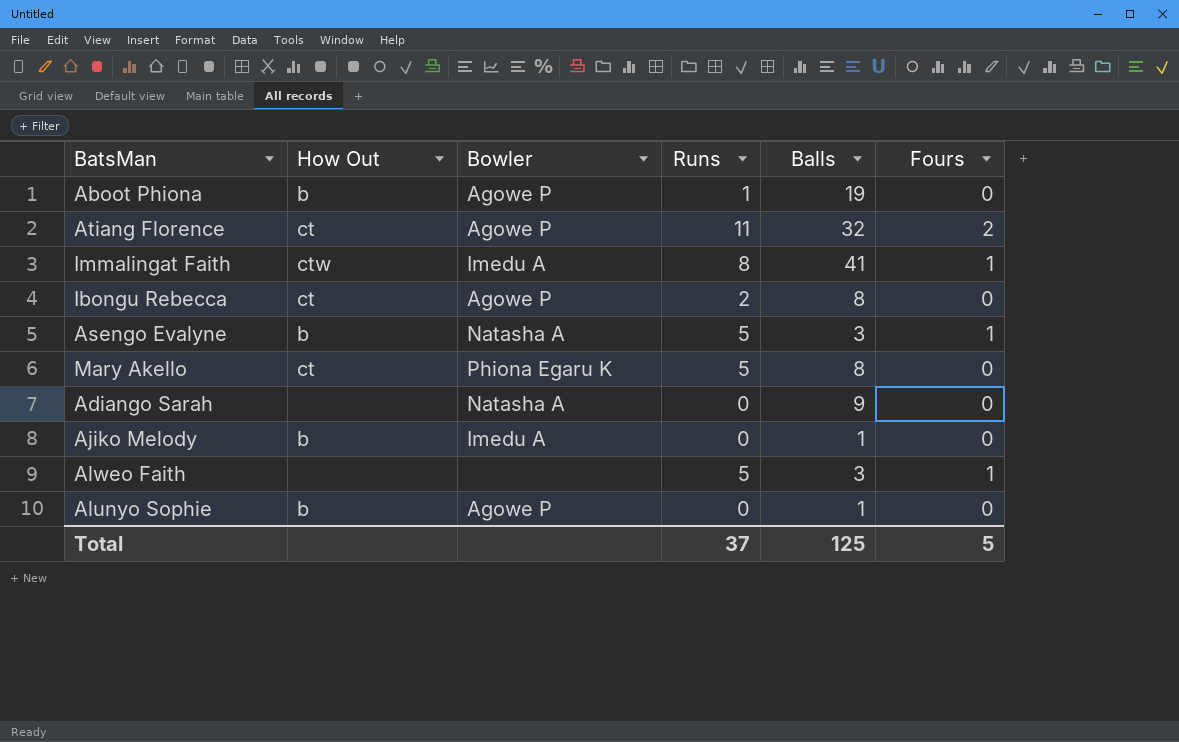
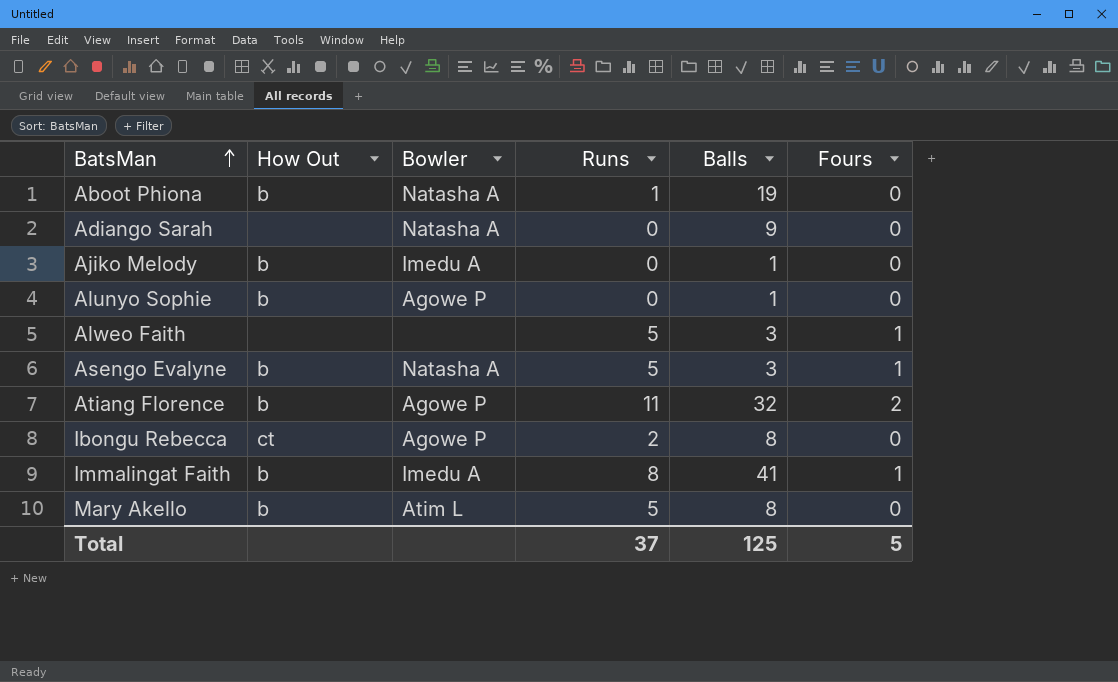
row order: none -> BatsMan ascending
Aboot Phiona | Bowler: Agowe P -> Natasha A
Atiang Florence | How Out: ct -> b
Immalingat Faith | How Out: ctw -> b
Mary Akello | How Out: ct -> b
Mary Akello | Bowler: Phiona Egaru K -> Atim L

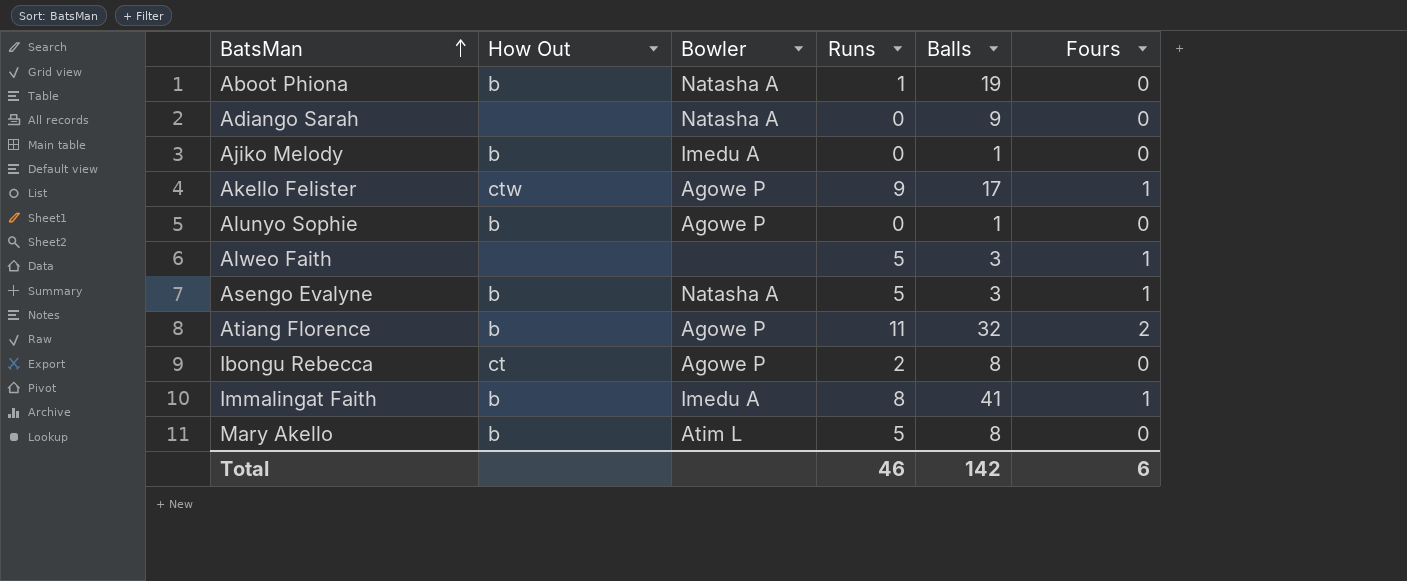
row Akello Felister: none -> ctw | Agowe P | 9 | 17 | 1
Total | Runs: 37 -> 46
Total | Balls: 125 -> 142
Total | Fours: 5 -> 6

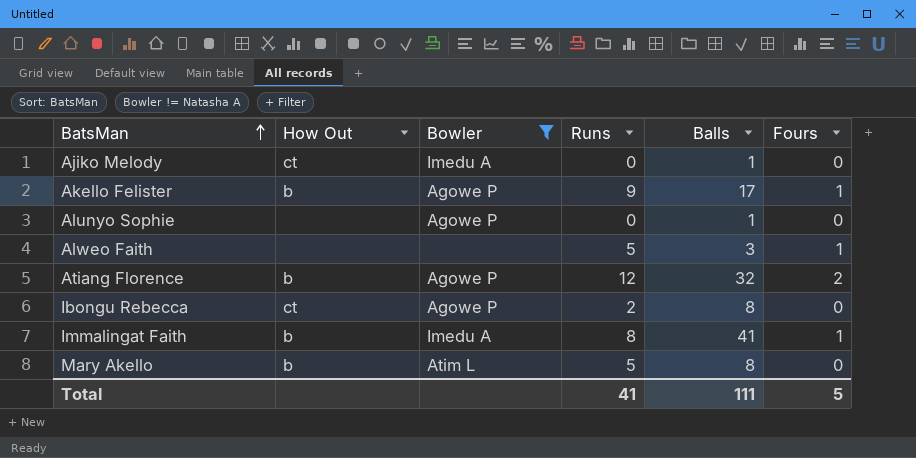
filter: none -> Bowler != Natasha A
Ajiko Melody | How Out: b -> ct
Akello Felister | How Out: ctw -> b
Alunyo Sophie | How Out: b -> none
Atiang Florence | Runs: 11 -> 12
Total | Runs: 46 -> 41
Total | Balls: 142 -> 111
Total | Fours: 6 -> 5

